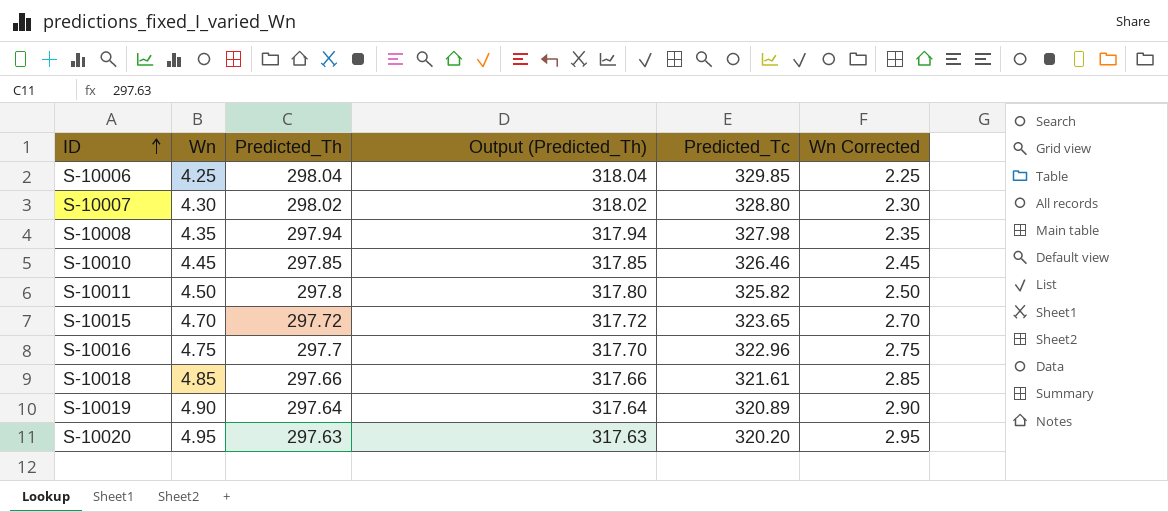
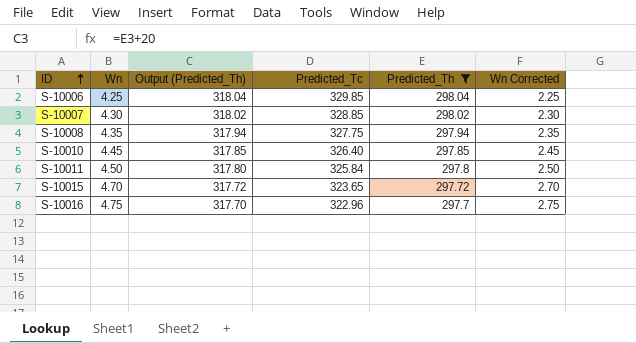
filter: none -> Predicted_Th >= 297.7
column Predicted_Th | position: 3 -> 5
S-10007 | Predicted_Tc: 328.80 -> 328.85
S-10008 | Predicted_Tc: 327.98 -> 327.75
S-10010 | Predicted_Tc: 326.46 -> 326.40
S-10011 | Predicted_Tc: 325.82 -> 325.84

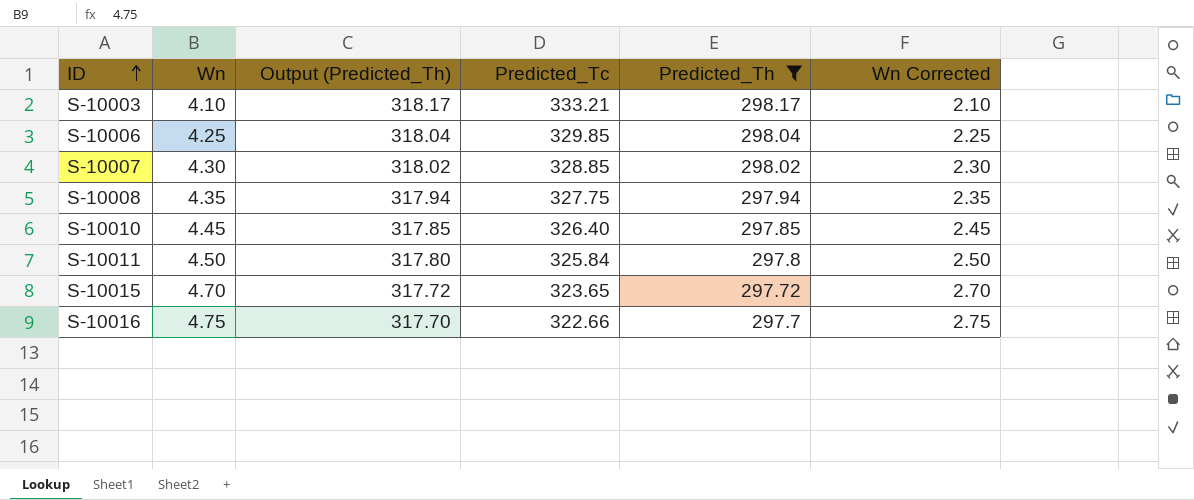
row S-10003: none -> 4.10 | 318.17 | 333.21 | 298.17 | 2.10
S-10016 | Predicted_Tc: 322.96 -> 322.66

